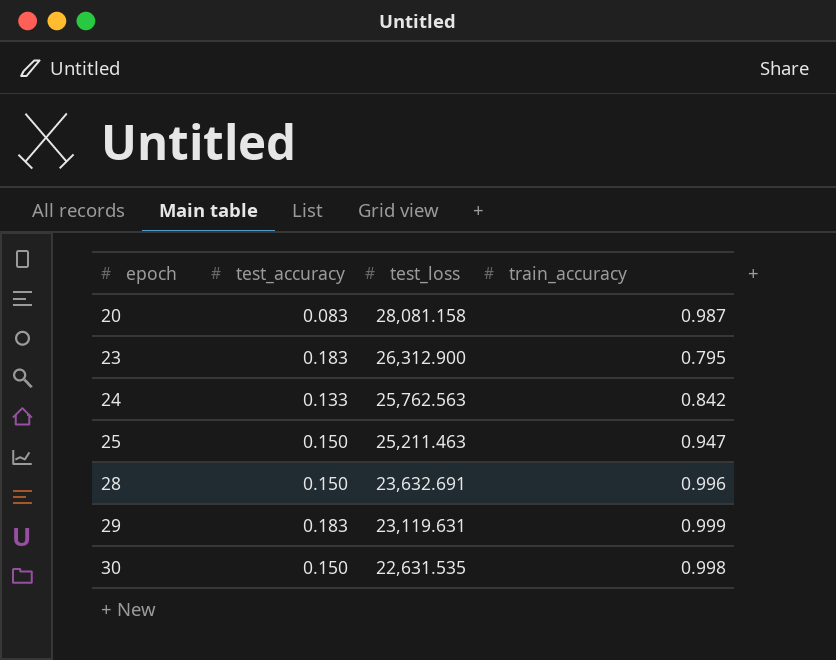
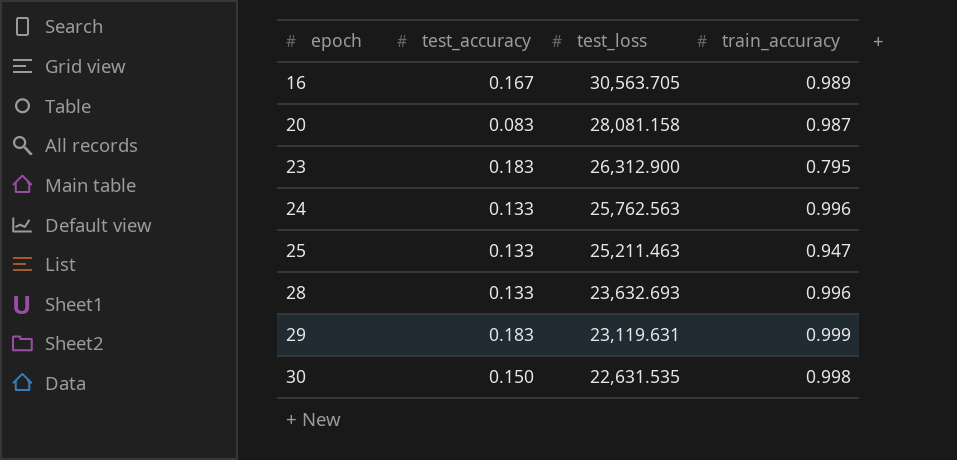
row 16: none -> 0.167 | 30,563.705 | 0.989
24 | train_accuracy: 0.842 -> 0.996
25 | test_accuracy: 0.150 -> 0.133
28 | test_accuracy: 0.150 -> 0.133
28 | test_loss: 23,632.691 -> 23,632.693

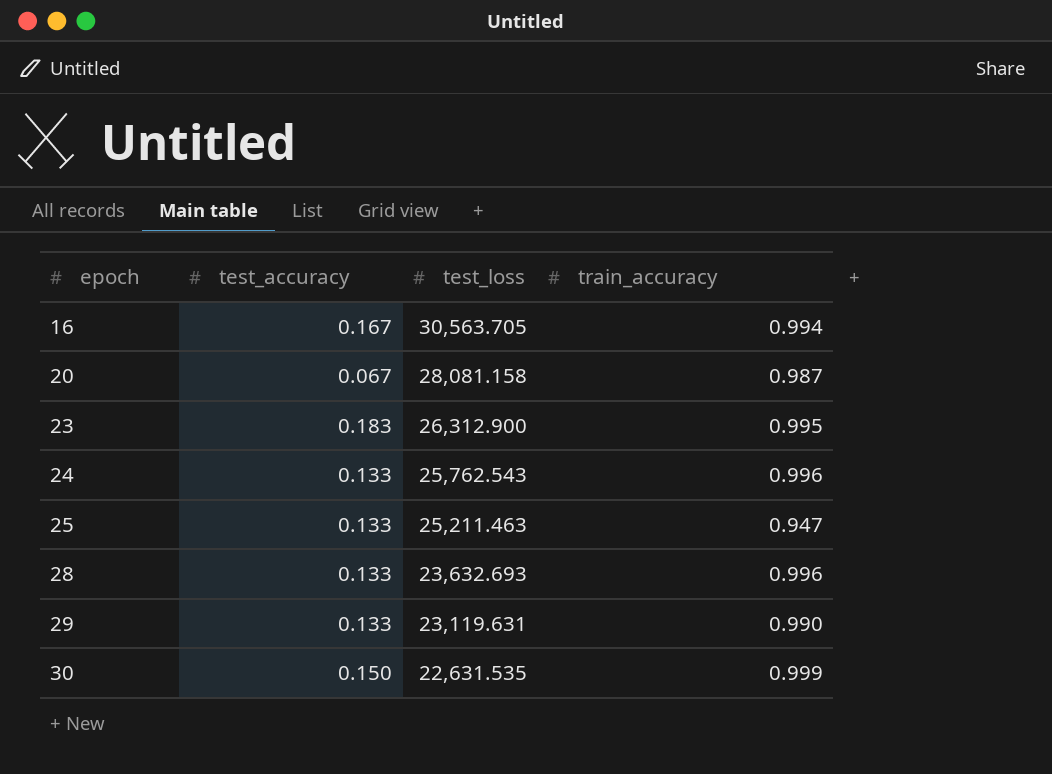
16 | train_accuracy: 0.989 -> 0.994
20 | test_accuracy: 0.083 -> 0.067
23 | train_accuracy: 0.795 -> 0.995
24 | test_loss: 25,762.563 -> 25,762.543
29 | test_accuracy: 0.183 -> 0.133
29 | train_accuracy: 0.999 -> 0.990
30 | train_accuracy: 0.998 -> 0.999

